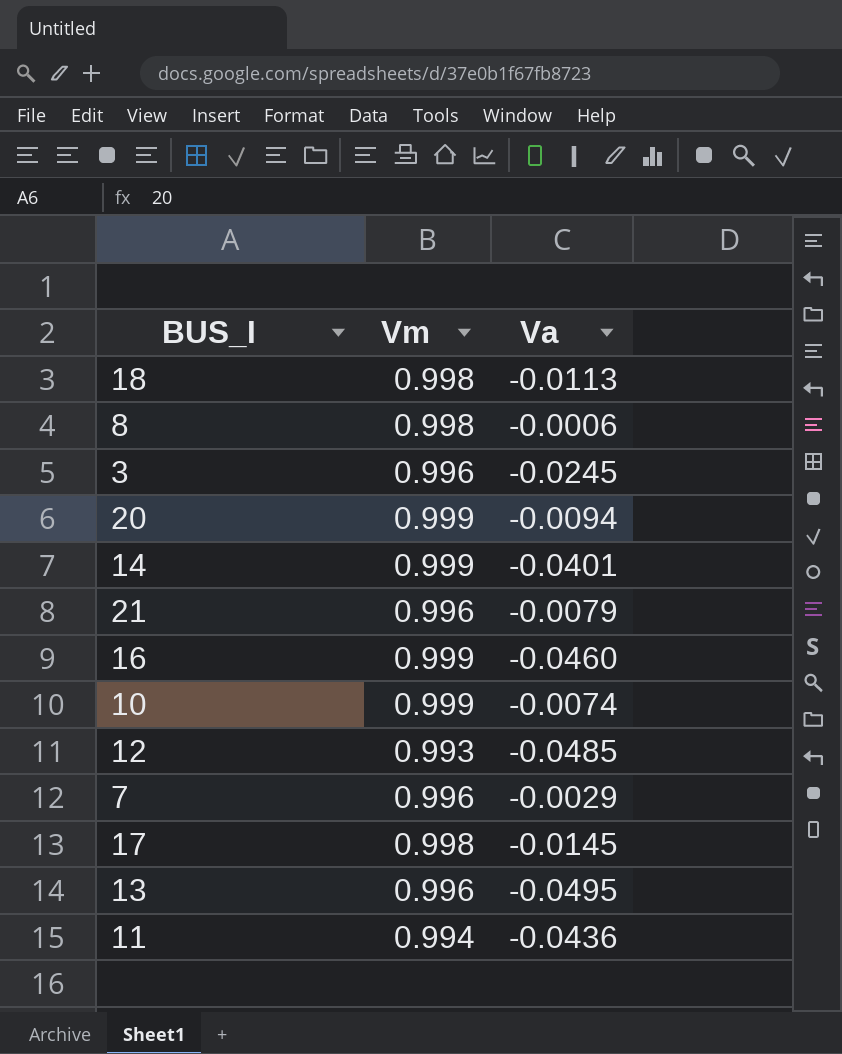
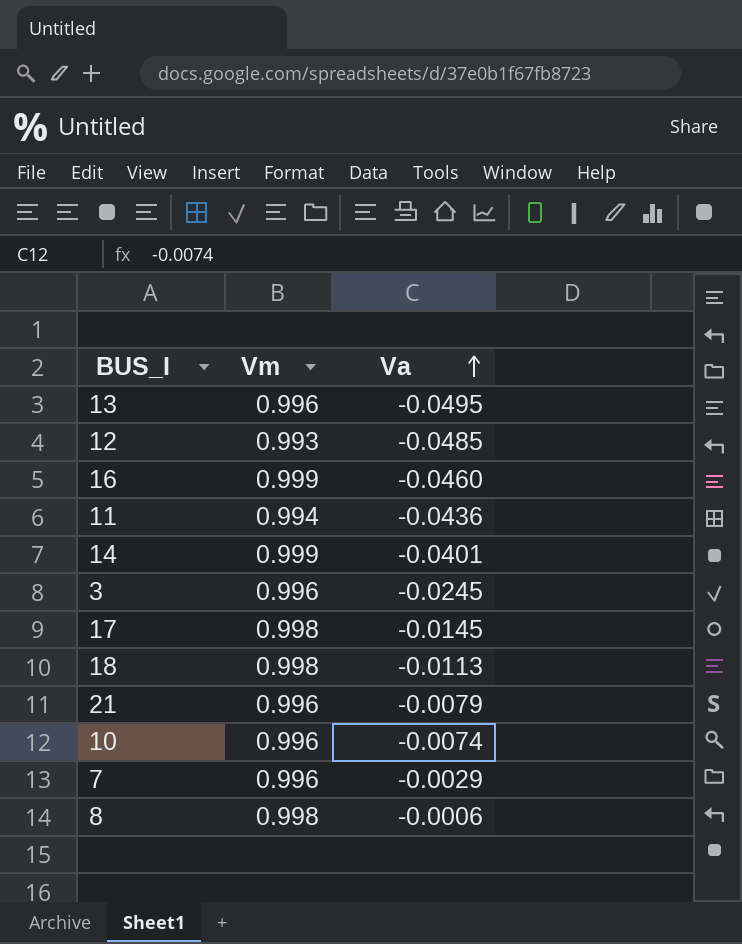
row order: none -> Va ascending
row 20: 0.999 | -0.0094 -> none
10 | Vm: 0.999 -> 0.996

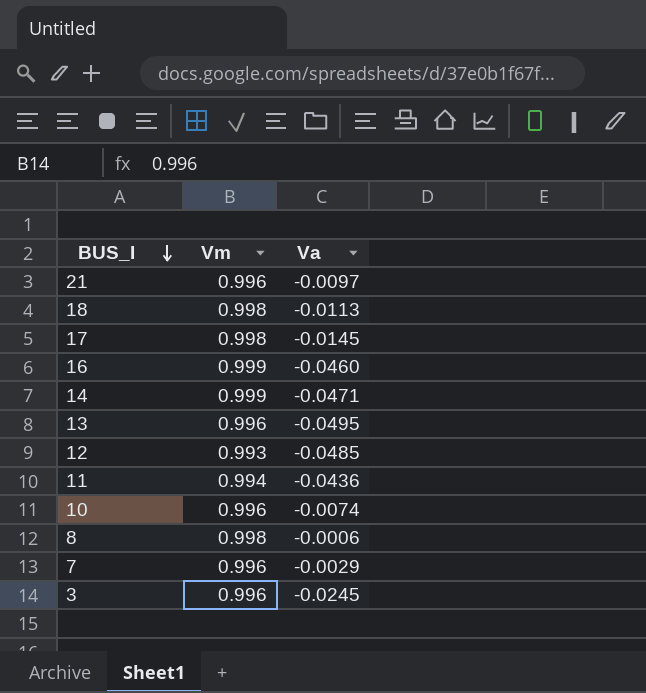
row order: Va ascending -> BUS_I descending
21 | Va: -0.0079 -> -0.0097
14 | Va: -0.0401 -> -0.0471

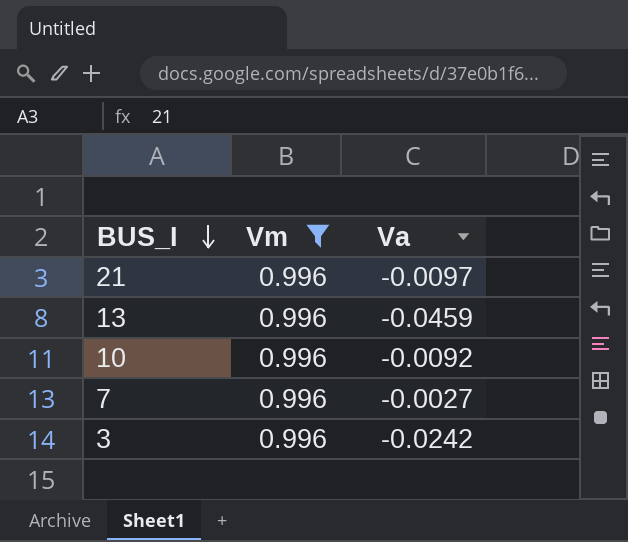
filter: none -> Vm = 0.996
13 | Va: -0.0495 -> -0.0459
10 | Va: -0.0074 -> -0.0092
7 | Va: -0.0029 -> -0.0027
3 | Va: -0.0245 -> -0.0242

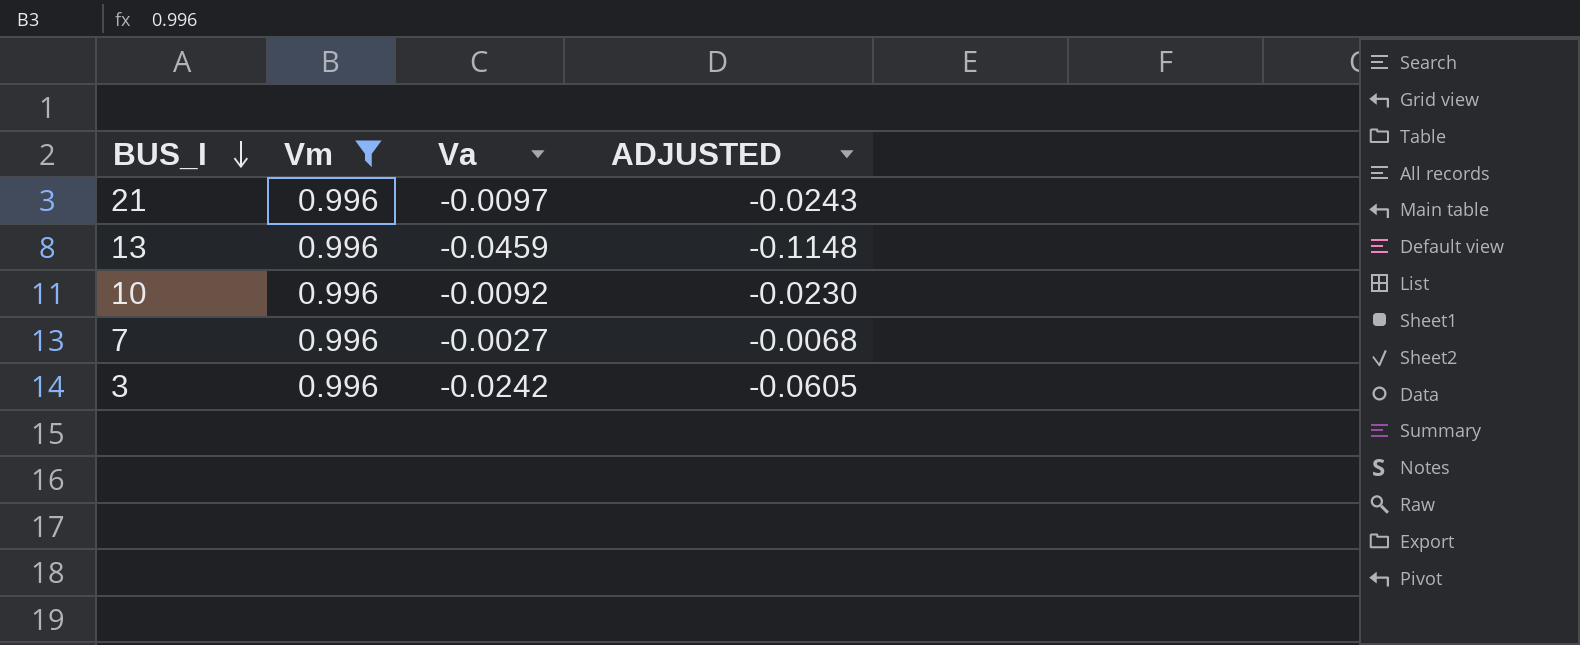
column ADJUSTED | formula: none -> [Va] * 2.5

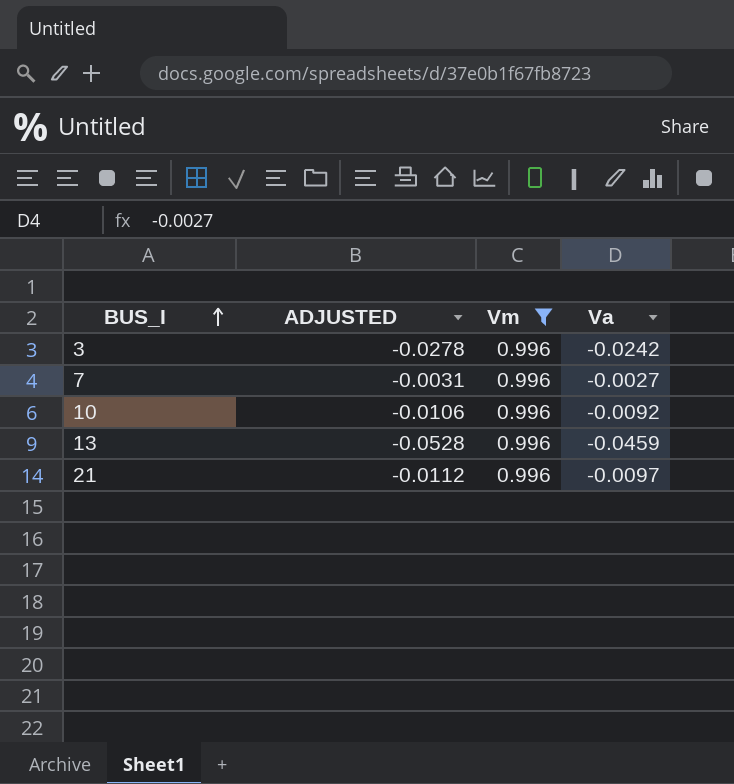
row order: BUS_I descending -> BUS_I ascending
column ADJUSTED | formula: [Va] * 2.5 -> [Va] * 1.15
column ADJUSTED | position: 4 -> 2

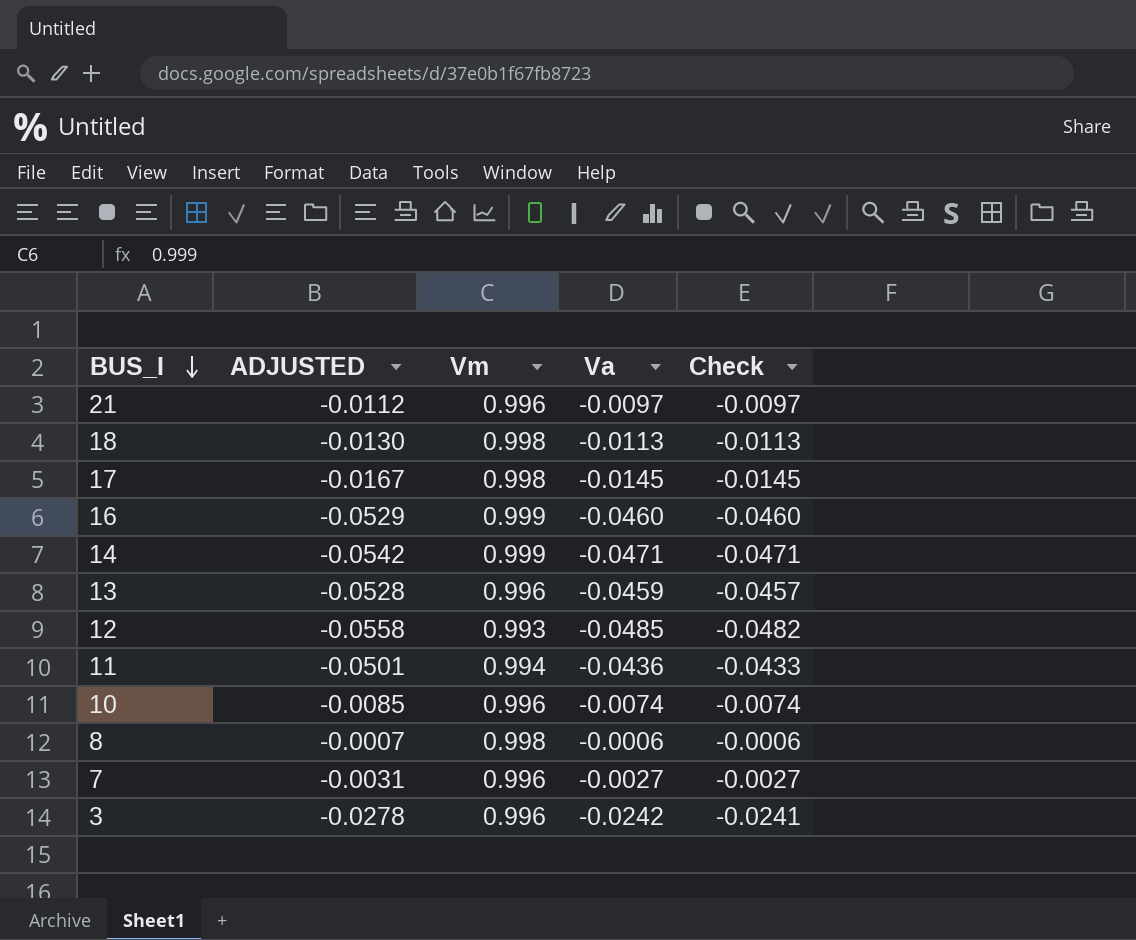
filter: Vm = 0.996 -> none
row order: BUS_I ascending -> BUS_I descending
column Check | formula: none -> [Vm] * [Va]
10 | ADJUSTED: -0.0106 -> -0.0085
10 | Va: -0.0092 -> -0.0074

